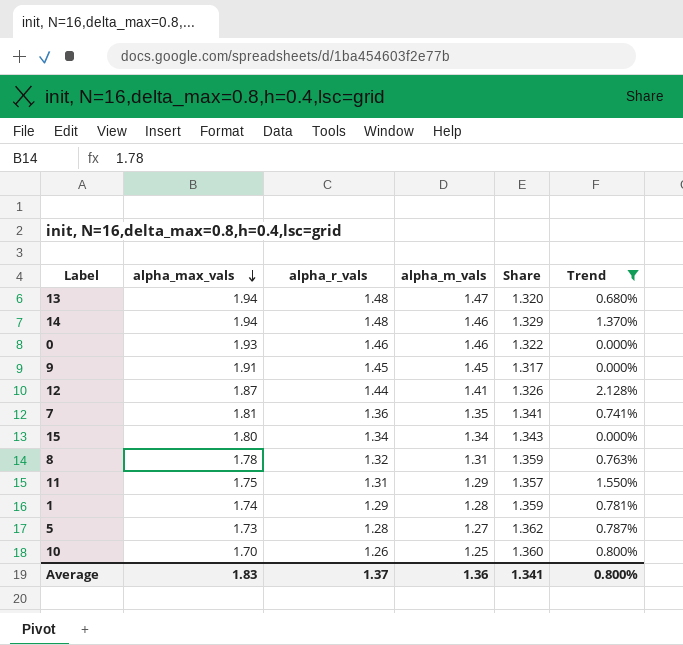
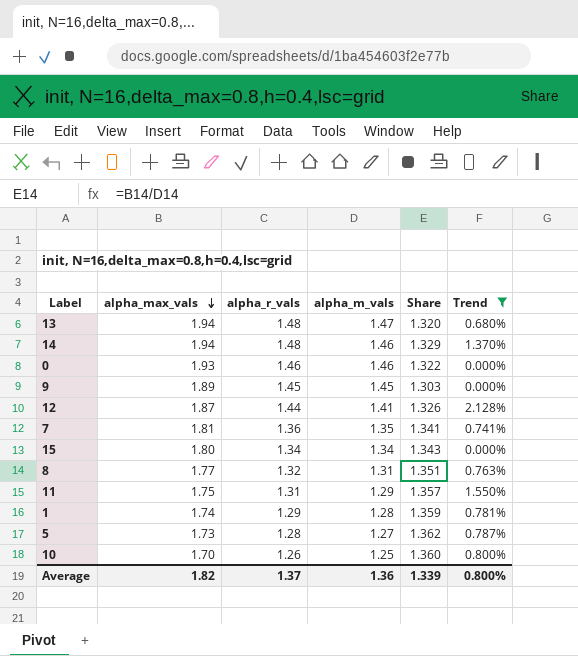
9 | alpha_max_vals: 1.91 -> 1.89
9 | Share: 1.317 -> 1.303
8 | alpha_max_vals: 1.78 -> 1.77
8 | Share: 1.359 -> 1.351
Average | alpha_max_vals: 1.83 -> 1.82
Average | Share: 1.341 -> 1.339

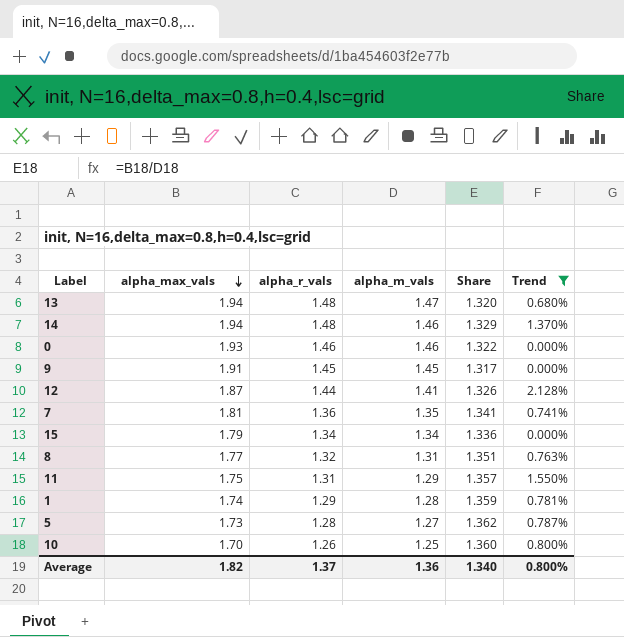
9 | alpha_max_vals: 1.89 -> 1.91
9 | Share: 1.303 -> 1.317
15 | alpha_max_vals: 1.80 -> 1.79
15 | Share: 1.343 -> 1.336
Average | Share: 1.339 -> 1.340

